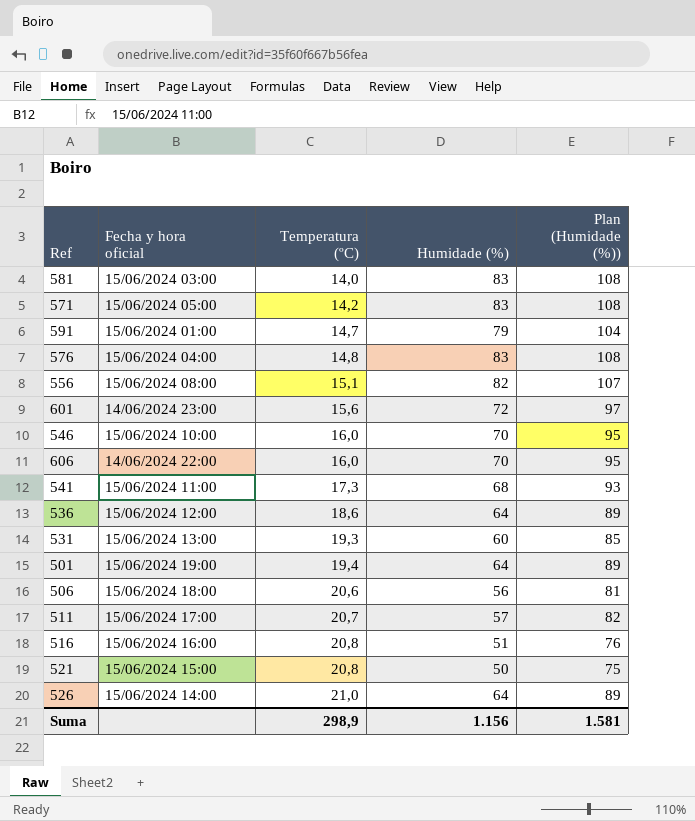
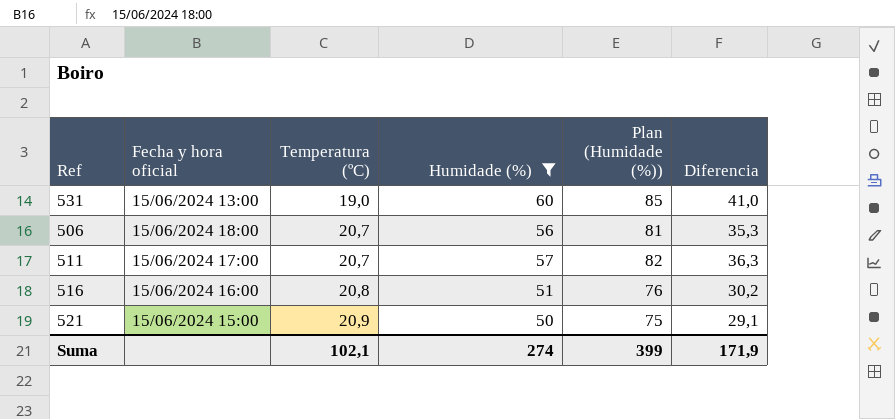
filter: none -> Humidade (%) <= 60
column Diferencia | formula: none -> [Humidade (%)] - [Temperatura (ºC)]
531 | Temperatura (ºC): 19,3 -> 19,0
506 | Temperatura (ºC): 20,6 -> 20,7
521 | Temperatura (ºC): 20,8 -> 20,9
Suma | Temperatura (ºC): 298,9 -> 102,1
Suma | Humidade (%): 1.156 -> 274
Suma | Plan (Humidade (%)): 1.581 -> 399

